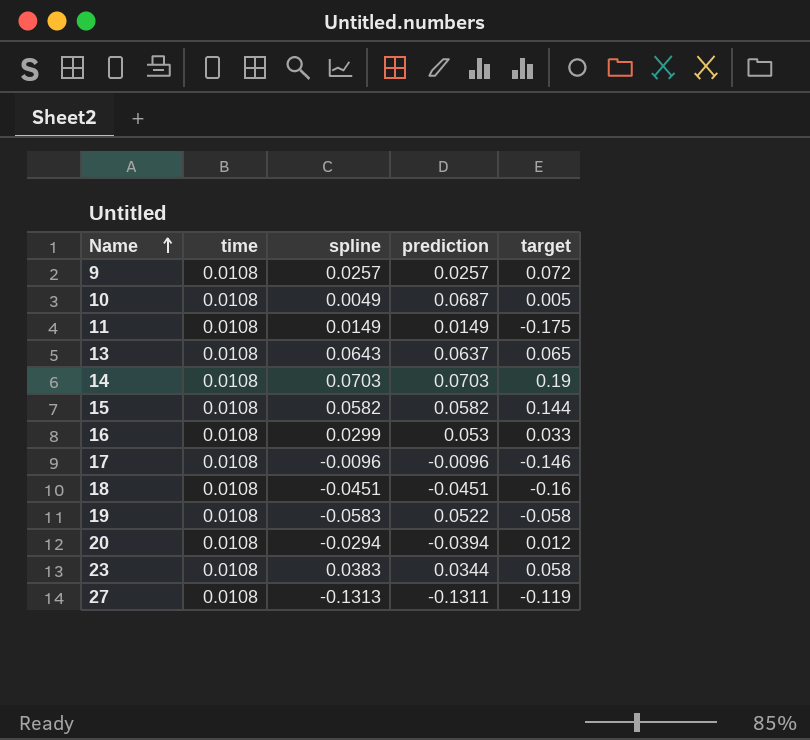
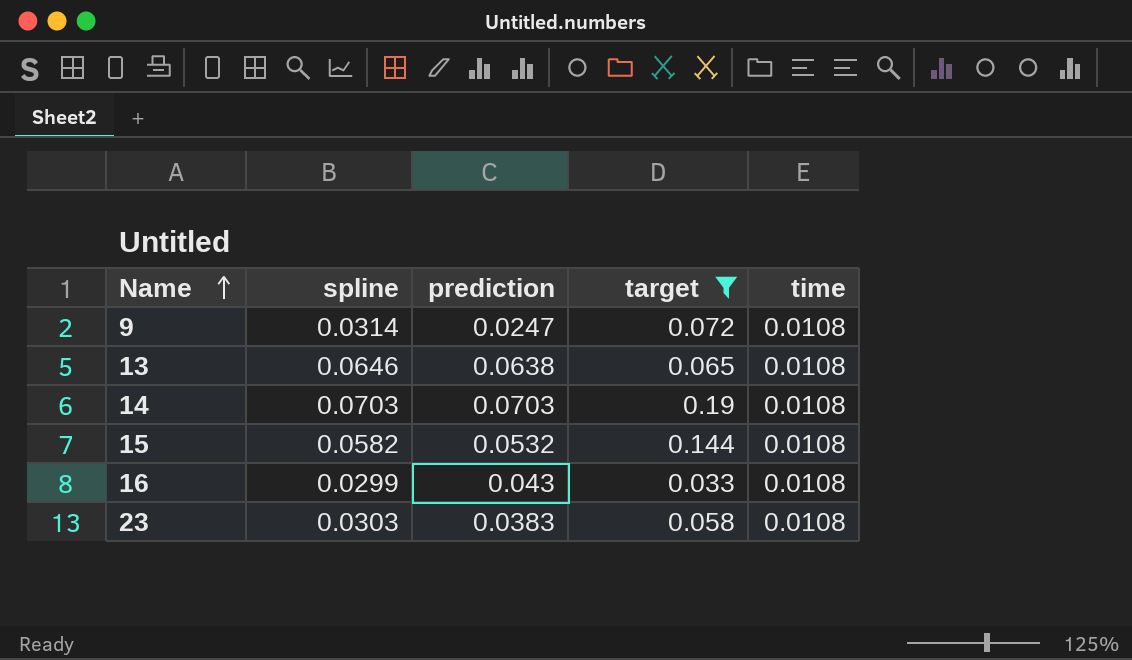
filter: none -> target >= 0.033
column time | position: 2 -> 5
9 | spline: 0.0257 -> 0.0314
9 | prediction: 0.0257 -> 0.0247
13 | spline: 0.0643 -> 0.0646
13 | prediction: 0.0637 -> 0.0638
15 | prediction: 0.0582 -> 0.0532
16 | prediction: 0.053 -> 0.043
23 | spline: 0.0383 -> 0.0303
23 | prediction: 0.0344 -> 0.0383

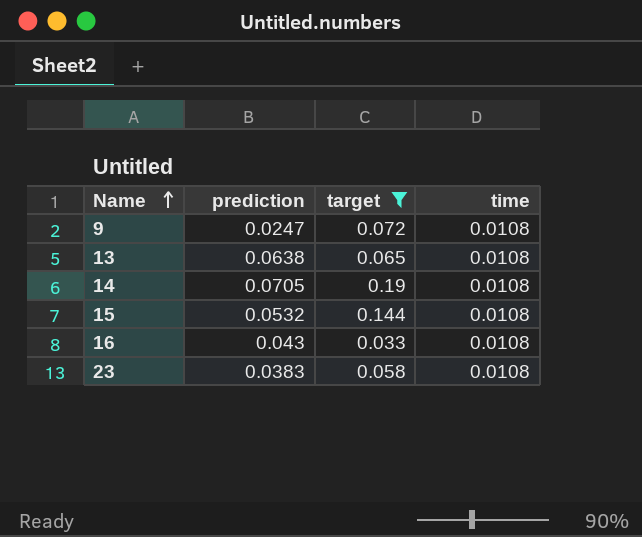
column spline | position: 2 -> none
14 | prediction: 0.0703 -> 0.0705

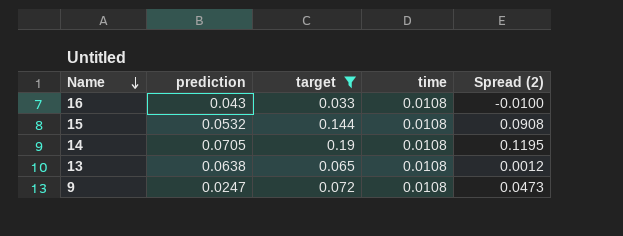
row order: Name ascending -> Name descending
column Spread (2) | formula: none -> [target] - [prediction]
row 23: 0.0383 | 0.058 | 0.0108 -> none

